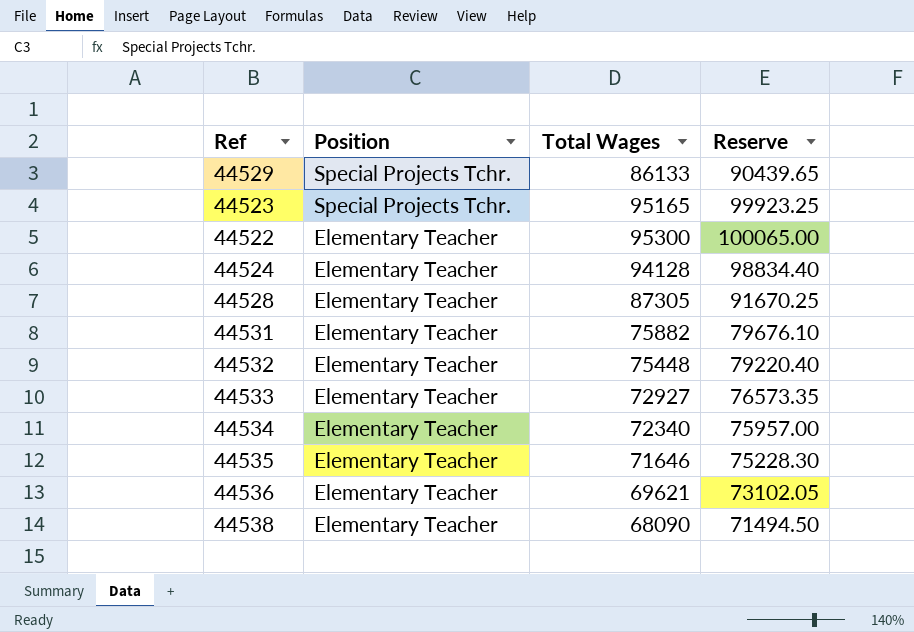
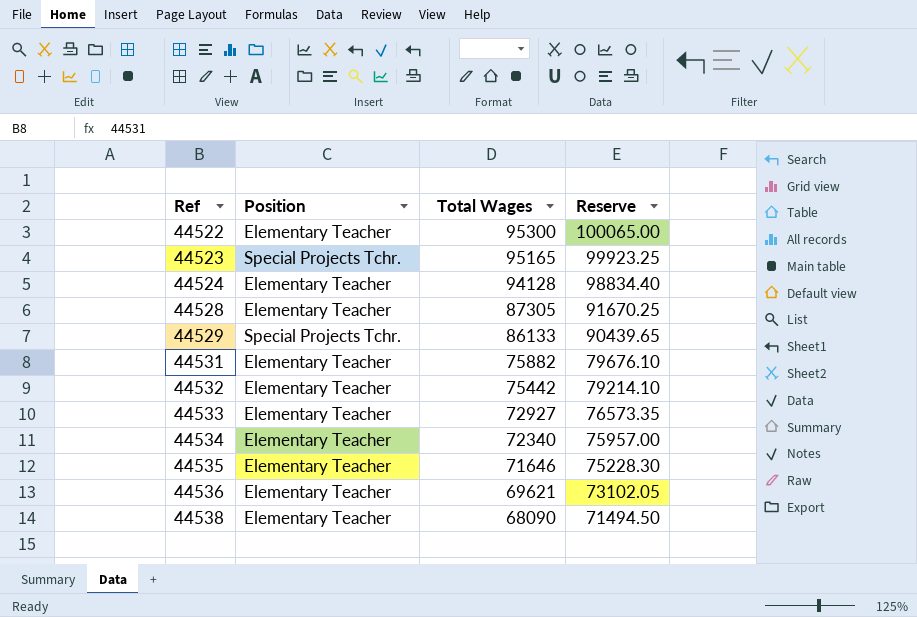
row order: Position descending -> Ref ascending
44532 | Total Wages: 75448 -> 75442
44532 | Reserve: 79220.40 -> 79214.10

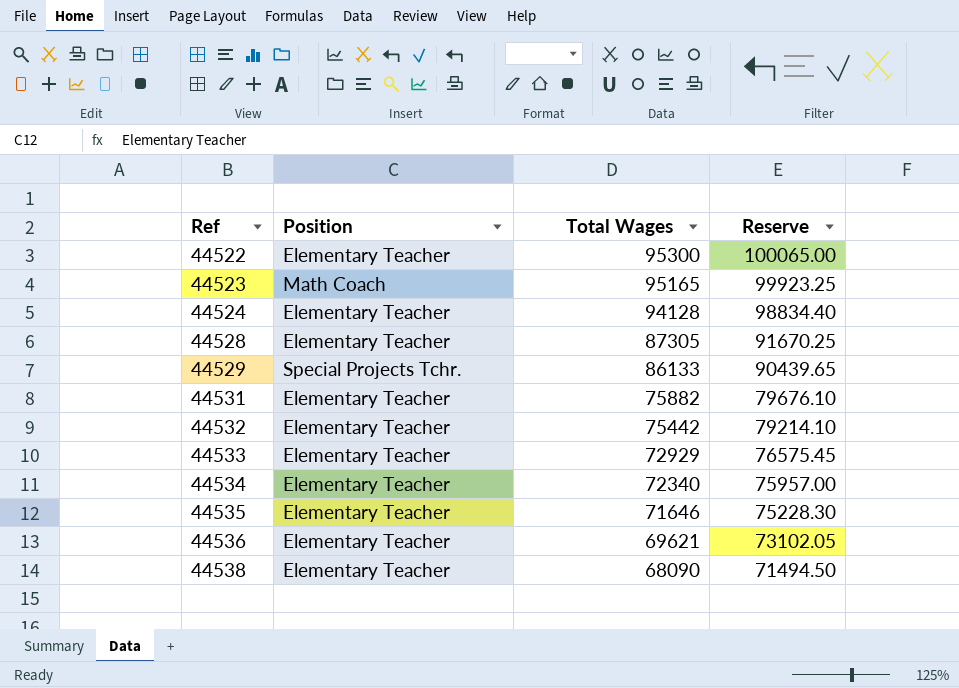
44523 | Position: Special Projects Tchr. -> Math Coach
44533 | Total Wages: 72927 -> 72929
44533 | Reserve: 76573.35 -> 76575.45

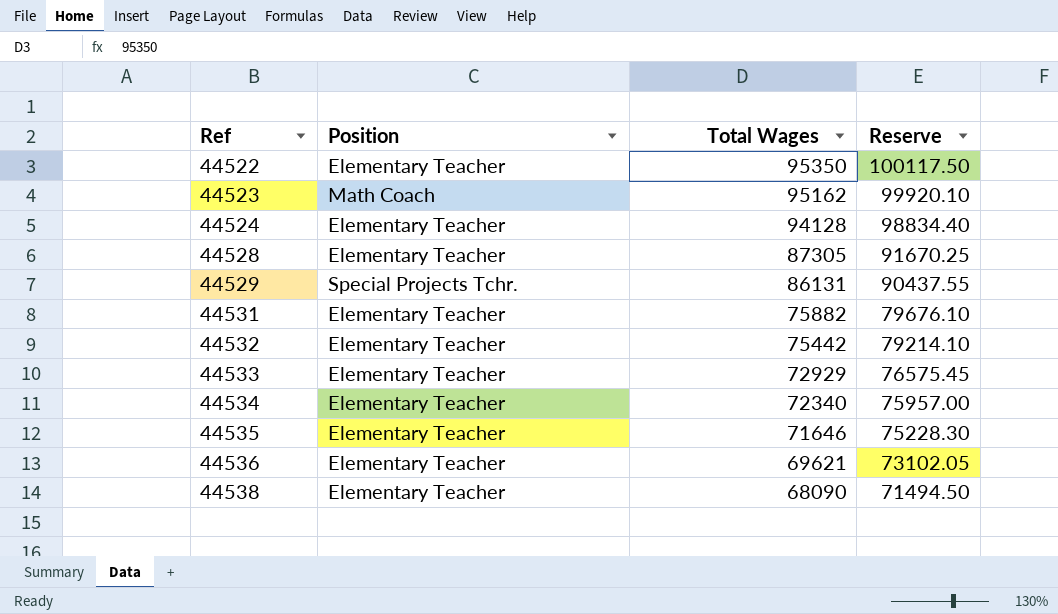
44522 | Total Wages: 95300 -> 95350
44522 | Reserve: 100065.00 -> 100117.50
44523 | Total Wages: 95165 -> 95162
44523 | Reserve: 99923.25 -> 99920.10
44529 | Total Wages: 86133 -> 86131
44529 | Reserve: 90439.65 -> 90437.55

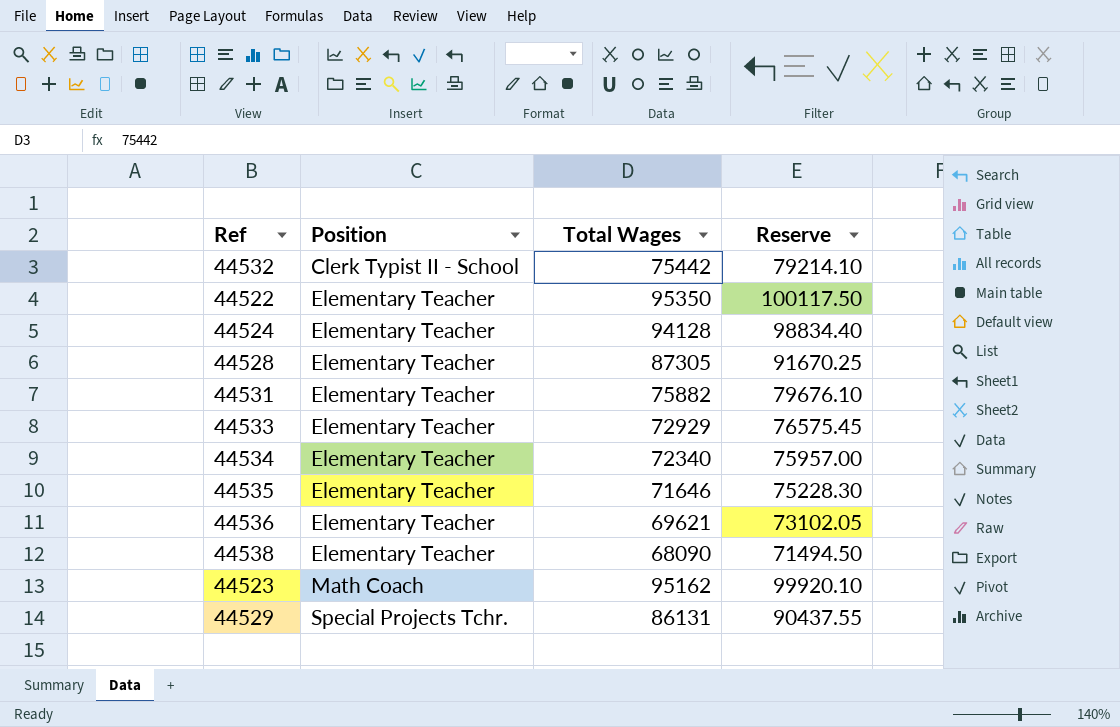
row order: Ref ascending -> Position ascending
44532 | Position: Elementary Teacher -> Clerk Typist II - School

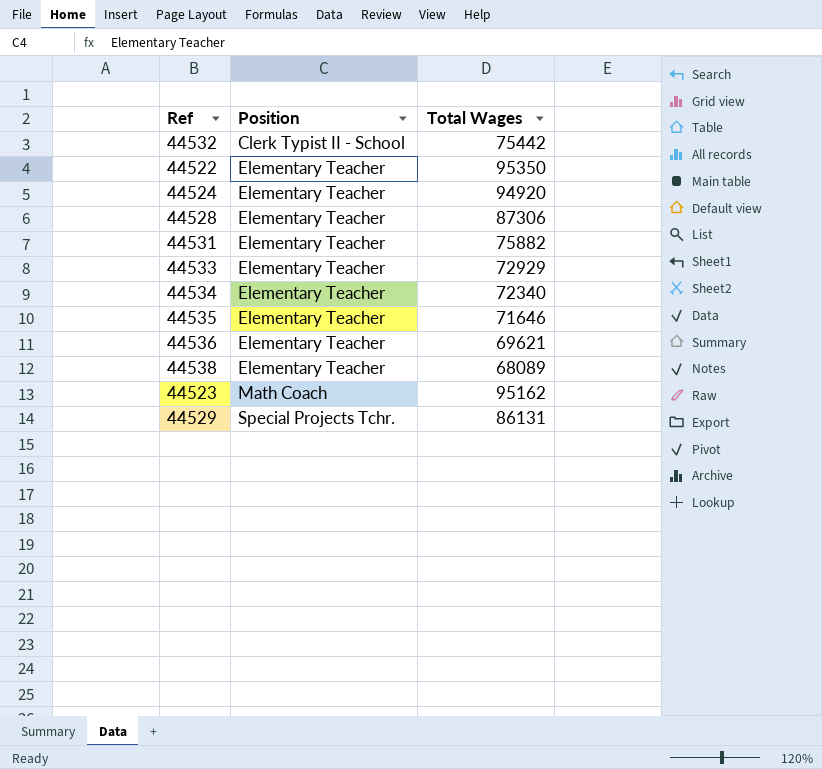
column Reserve | formula: [Total Wages] * 1.05 -> none
44524 | Total Wages: 94128 -> 94920
44528 | Total Wages: 87305 -> 87306
44538 | Total Wages: 68090 -> 68089

